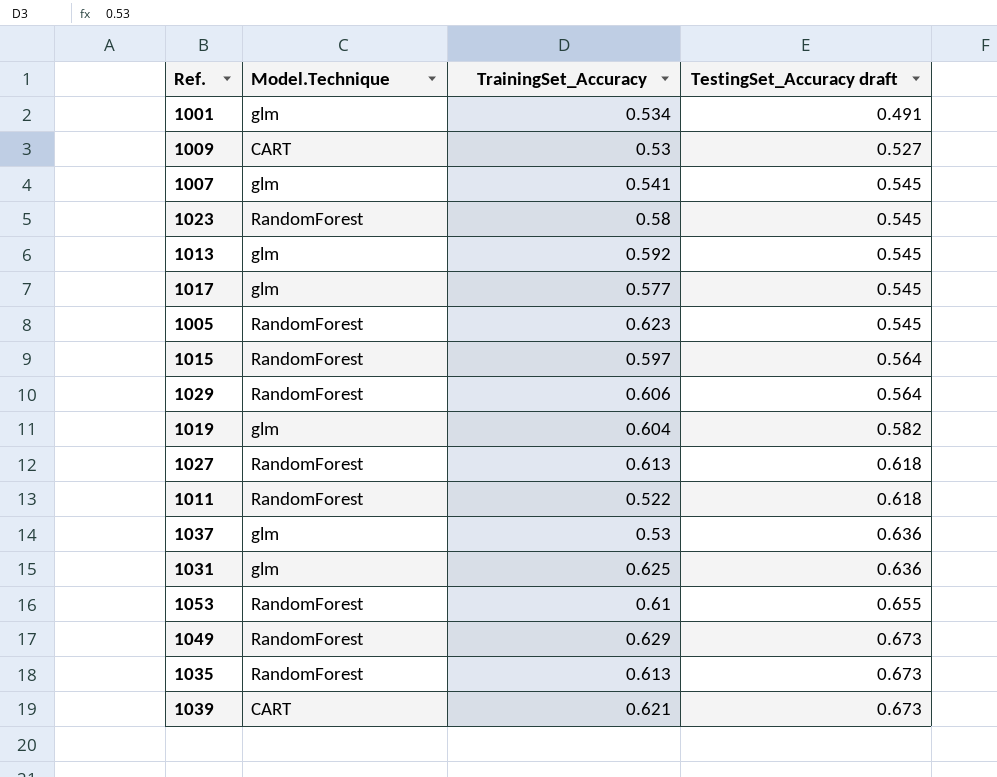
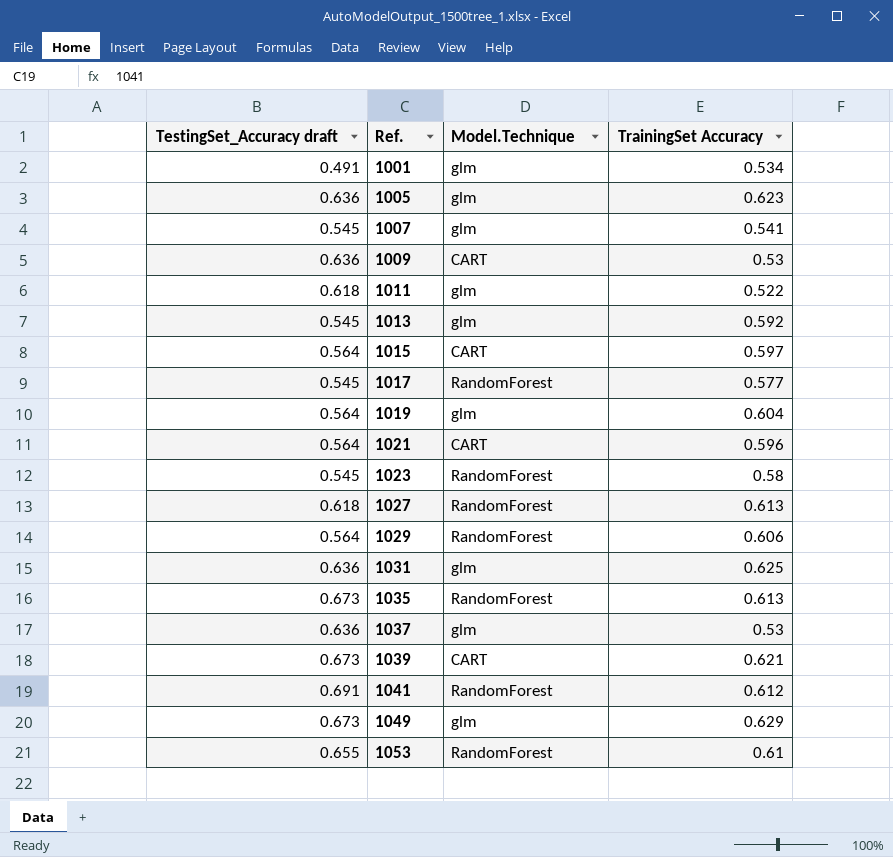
row order: TestingSet_Accuracy draft ascending -> Ref. ascending
column TestingSet_Accuracy draft | position: 4 -> 1
column name: TrainingSet_Accuracy -> TrainingSet Accuracy
1005 | TestingSet_Accuracy draft: 0.545 -> 0.636
1005 | Model.Technique: RandomForest -> glm
1009 | TestingSet_Accuracy draft: 0.527 -> 0.636
1011 | Model.Technique: RandomForest -> glm
1015 | Model.Technique: RandomForest -> CART
1017 | Model.Technique: glm -> RandomForest
1019 | TestingSet_Accuracy draft: 0.582 -> 0.564
row 1021: none -> 0.564 | CART | 0.596
row 1041: none -> 0.691 | RandomForest | 0.612
1049 | Model.Technique: RandomForest -> glm

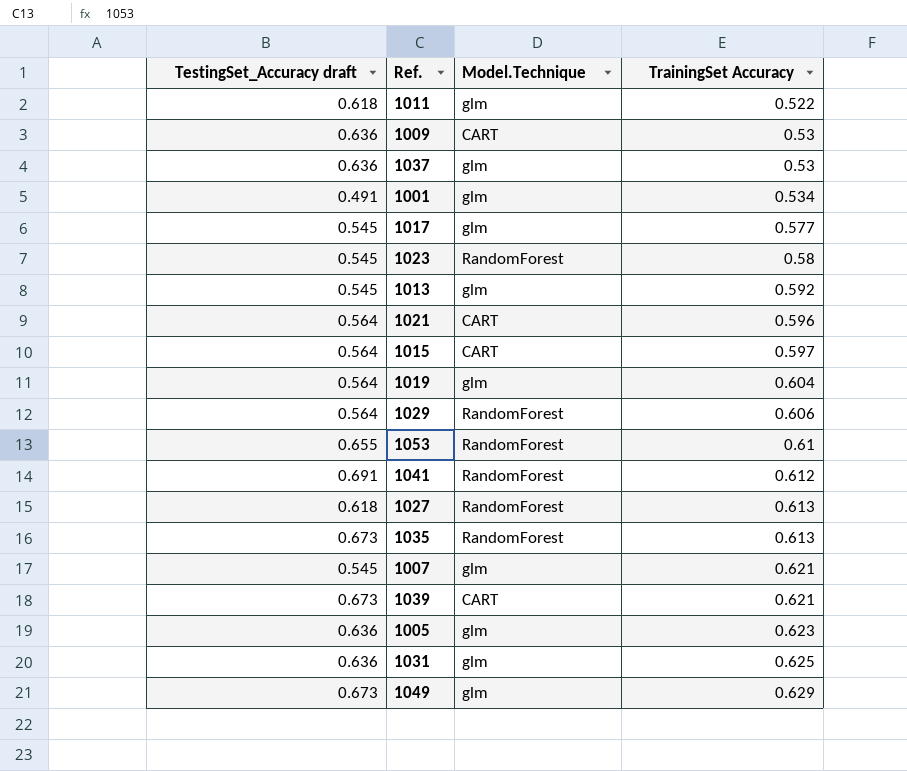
row order: Ref. ascending -> TrainingSet Accuracy ascending
1017 | Model.Technique: RandomForest -> glm
1007 | TrainingSet Accuracy: 0.541 -> 0.621

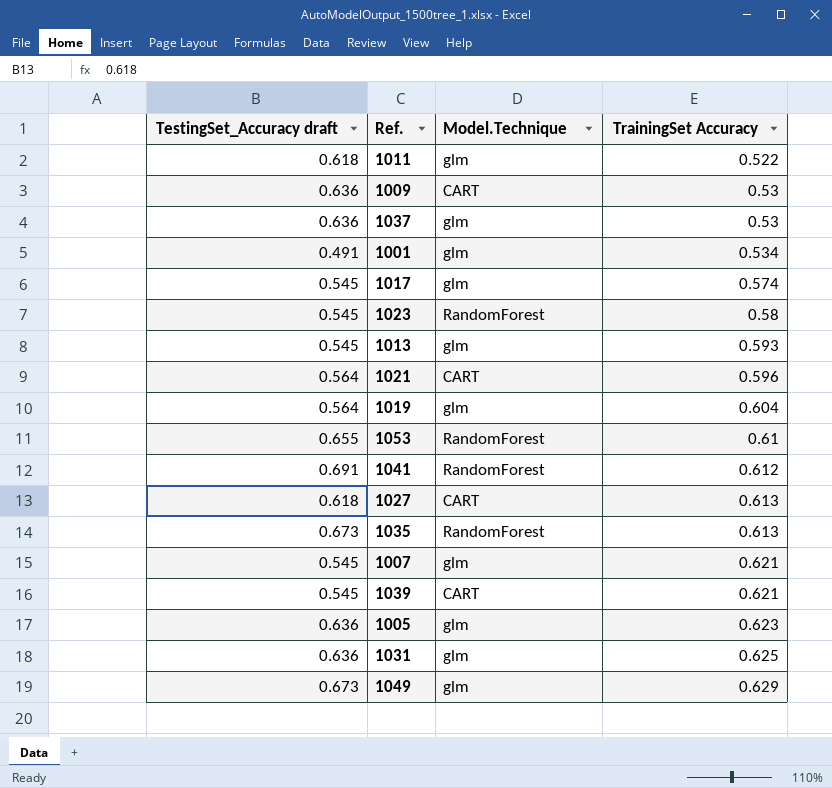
row 1015: 0.564 | CART | 0.597 -> none
row 1029: 0.564 | RandomForest | 0.606 -> none
1017 | TrainingSet Accuracy: 0.577 -> 0.574
1013 | TrainingSet Accuracy: 0.592 -> 0.593
1027 | Model.Technique: RandomForest -> CART
1039 | TestingSet_Accuracy draft: 0.673 -> 0.545

